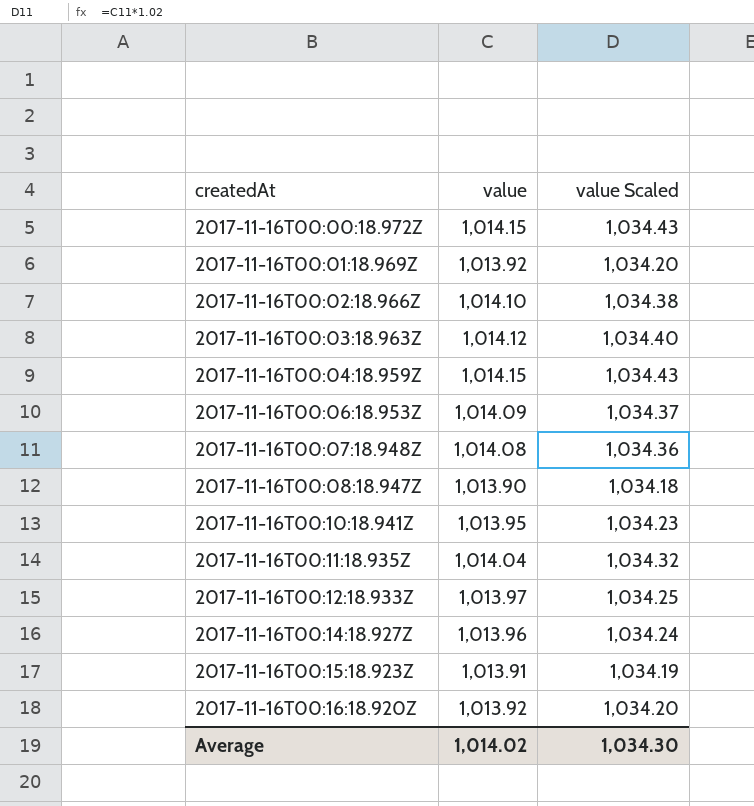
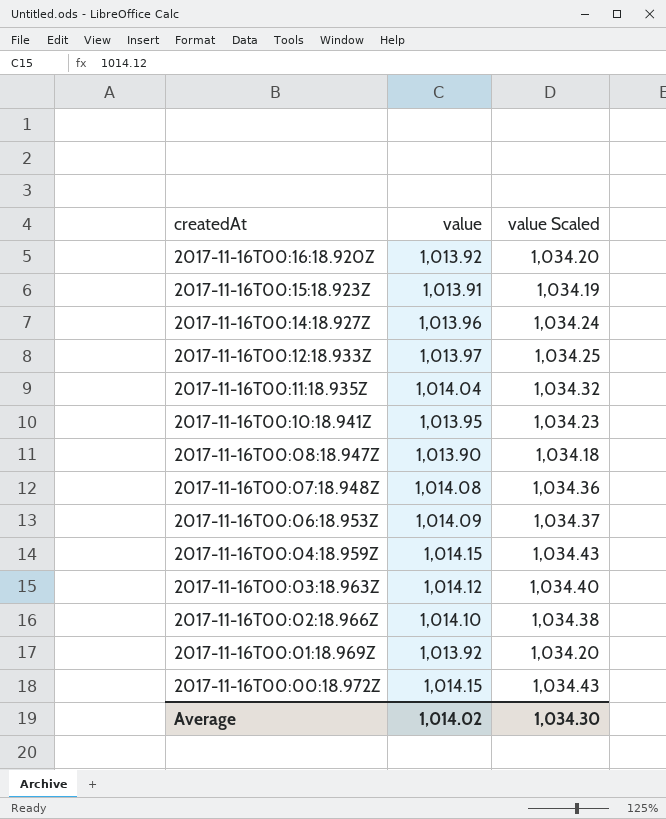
row order: createdAt ascending -> createdAt descending

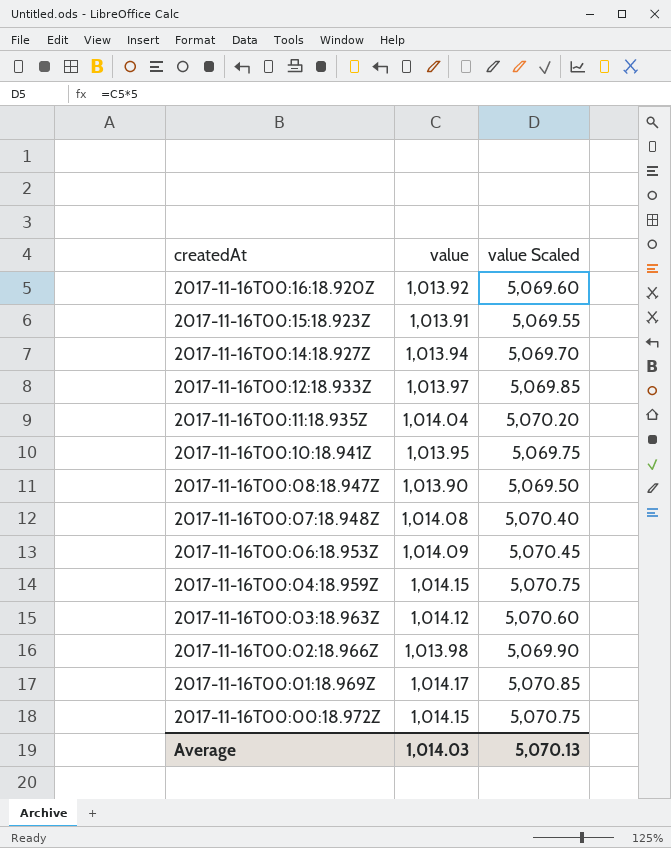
column value Scaled | formula: [value] * 1.02 -> [value] * 5
2017-11-16T00:14:18.927Z | value: 1,013.96 -> 1,013.94
2017-11-16T00:02:18.966Z | value: 1,014.10 -> 1,013.98
2017-11-16T00:01:18.969Z | value: 1,013.92 -> 1,014.17
Average | value: 1,014.02 -> 1,014.03
Average | value Scaled: 1,034.30 -> 5,070.13

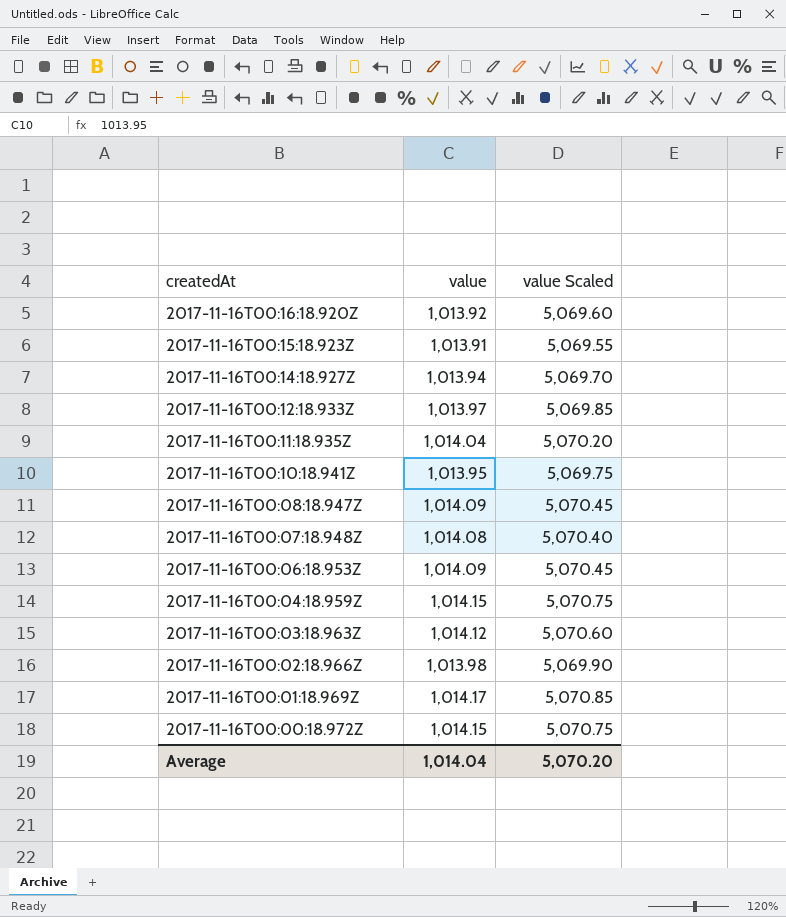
2017-11-16T00:08:18.947Z | value: 1,013.90 -> 1,014.09
2017-11-16T00:08:18.947Z | value Scaled: 5,069.50 -> 5,070.45
Average | value: 1,014.03 -> 1,014.04
Average | value Scaled: 5,070.13 -> 5,070.20

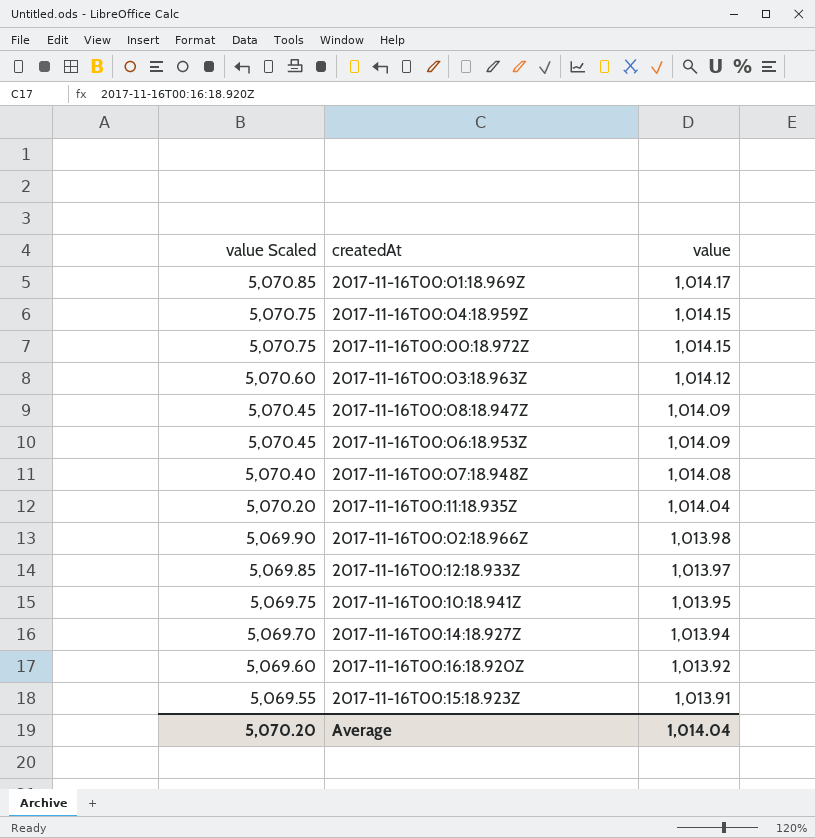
row order: createdAt descending -> value Scaled descending
column value Scaled | position: 3 -> 1

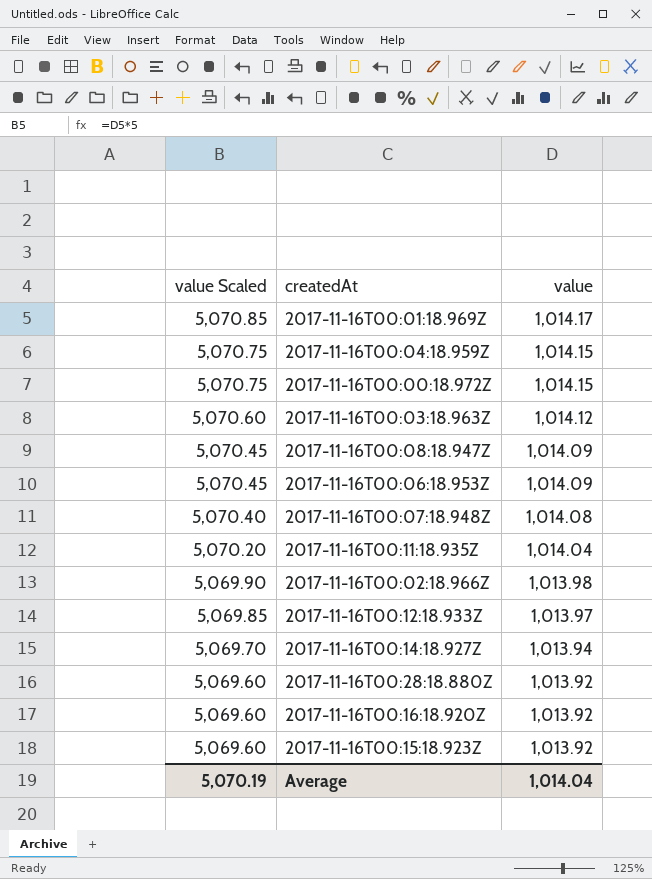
row 2017-11-16T00:10:18.941Z: 5,069.75 | 1,013.95 -> none
row 2017-11-16T00:28:18.880Z: none -> 5,069.60 | 1,013.92
2017-11-16T00:15:18.923Z | value Scaled: 5,069.55 -> 5,069.60
2017-11-16T00:15:18.923Z | value: 1,013.91 -> 1,013.92
Average | value Scaled: 5,070.20 -> 5,070.19

